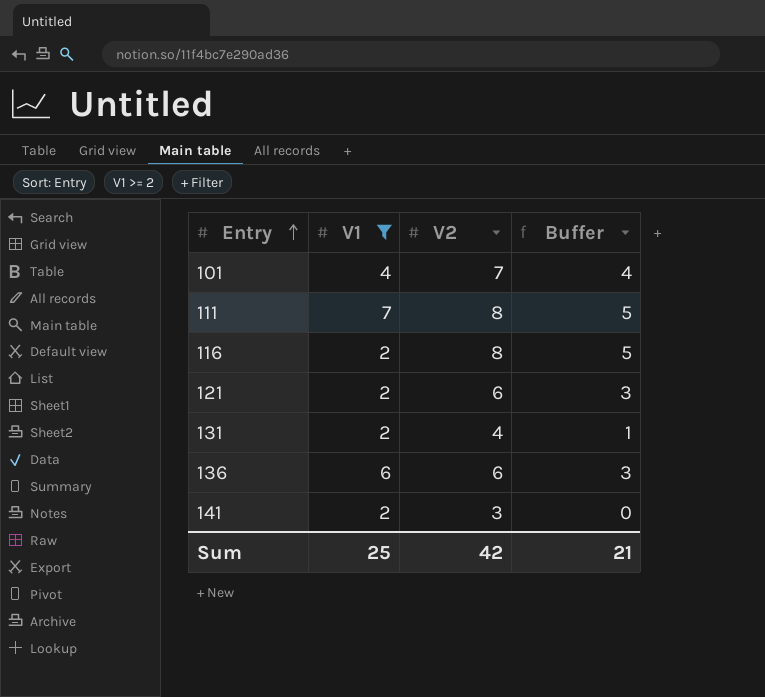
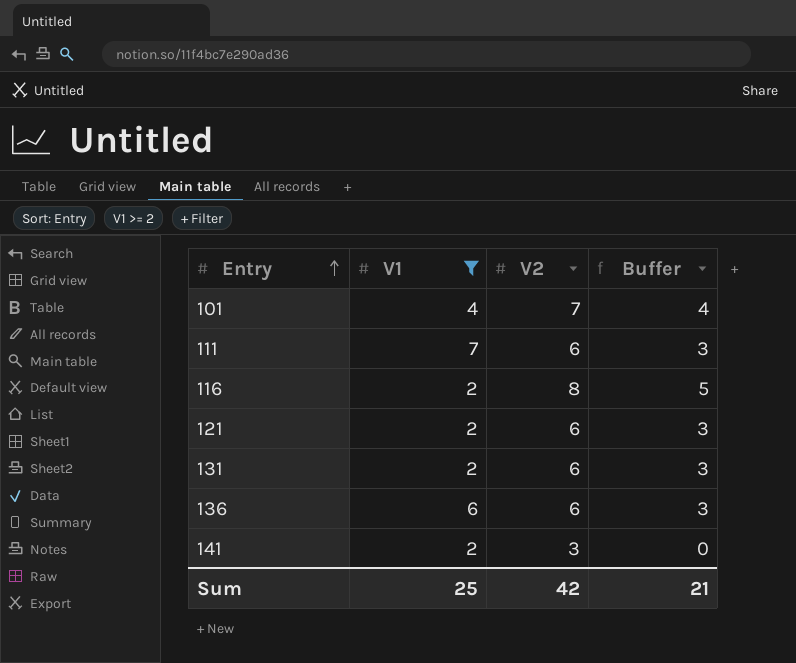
111 | V2: 8 -> 6
111 | Buffer: 5 -> 3
131 | V2: 4 -> 6
131 | Buffer: 1 -> 3

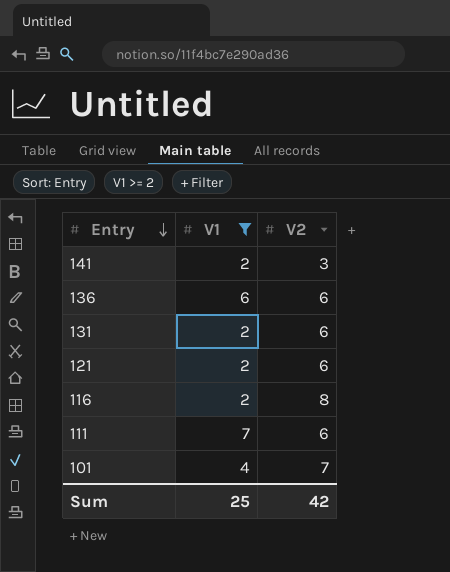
row order: Entry ascending -> Entry descending
column Buffer | formula: [V2] - 3 -> none

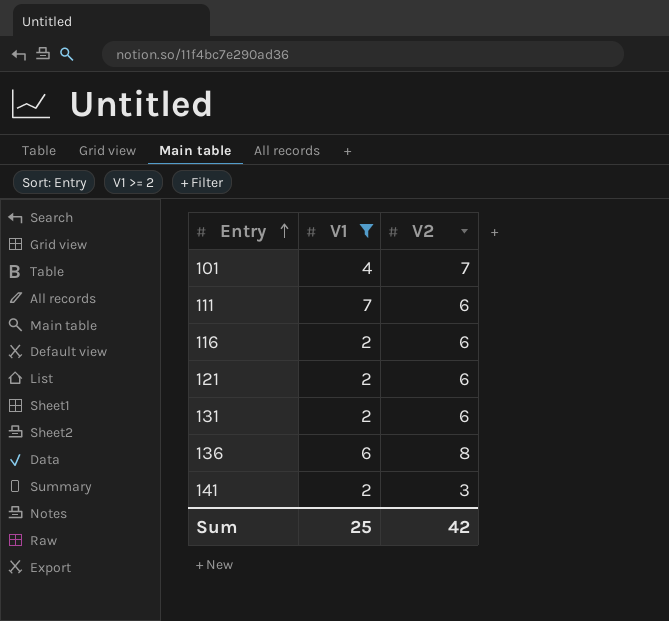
row order: Entry descending -> Entry ascending
116 | V2: 8 -> 6
136 | V2: 6 -> 8

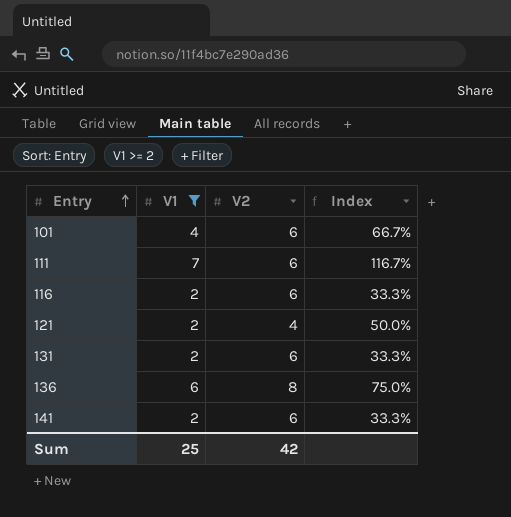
column Index | formula: none -> [V1] / [V2]
101 | V2: 7 -> 6
121 | V2: 6 -> 4
141 | V2: 3 -> 6

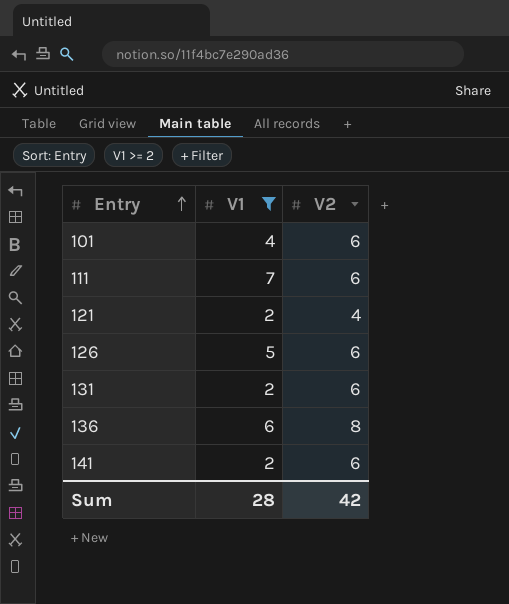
column Index | formula: [V1] / [V2] -> none
row 116: 2 | 6 | 33.3% -> none
row 126: none -> 5 | 6
Sum | V1: 25 -> 28

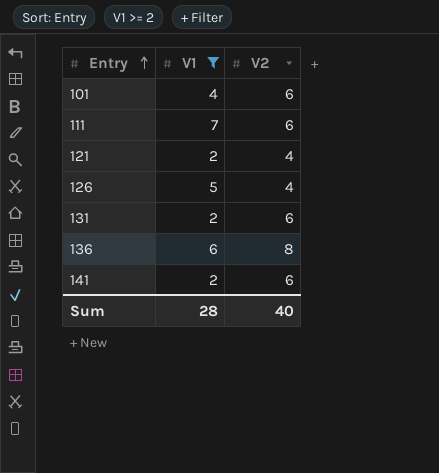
126 | V2: 6 -> 4
Sum | V2: 42 -> 40

